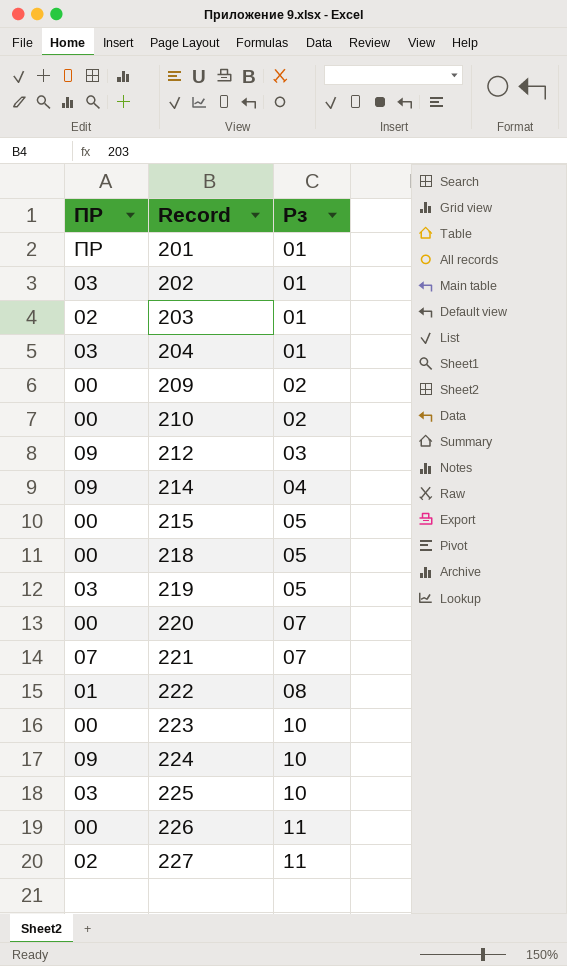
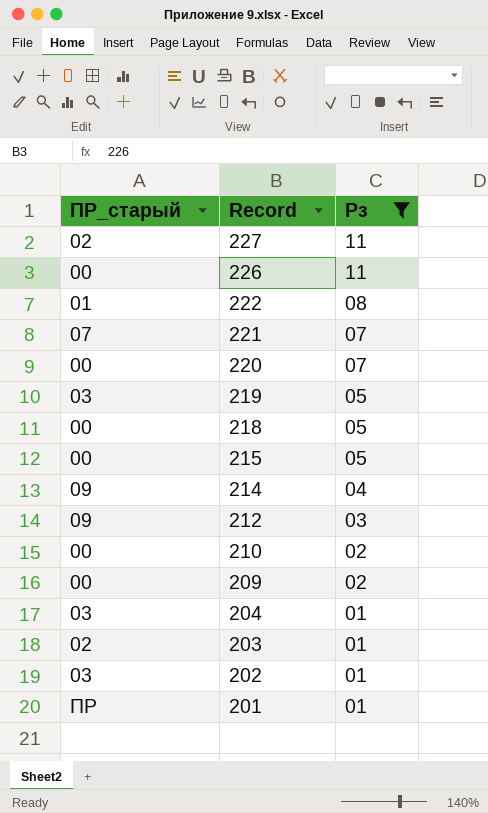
filter: none -> Рз != 10
row order: Record ascending -> Record descending
column name: ПР -> ПР_старый

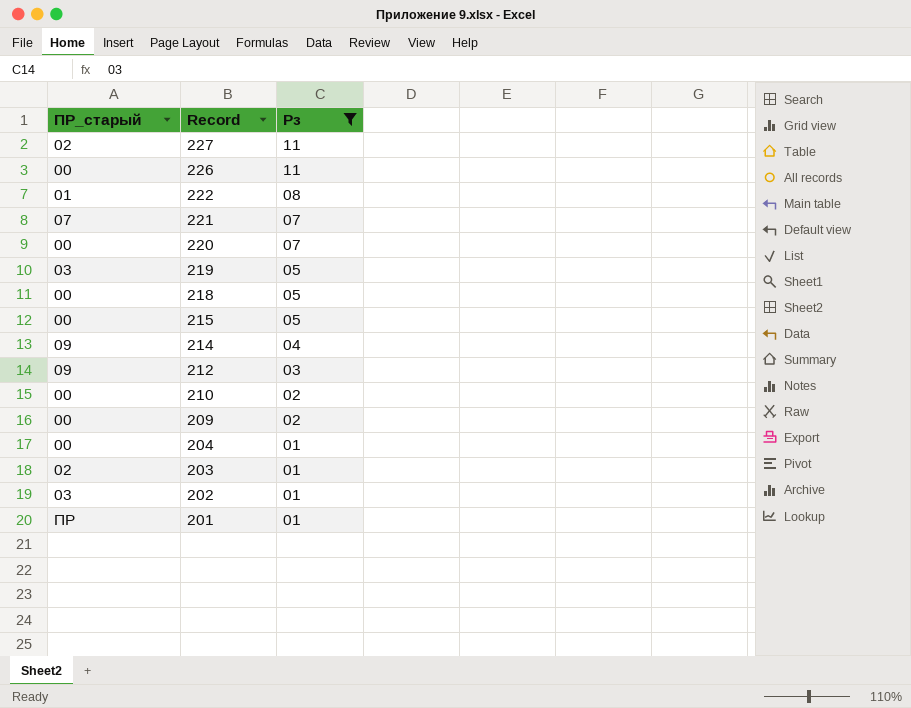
204 | ПР_старый: 03 -> 00

